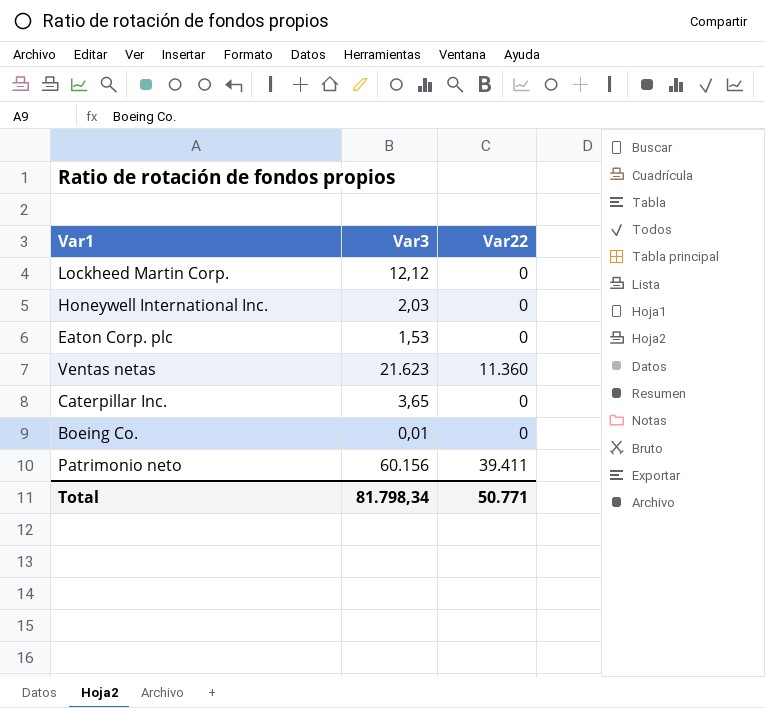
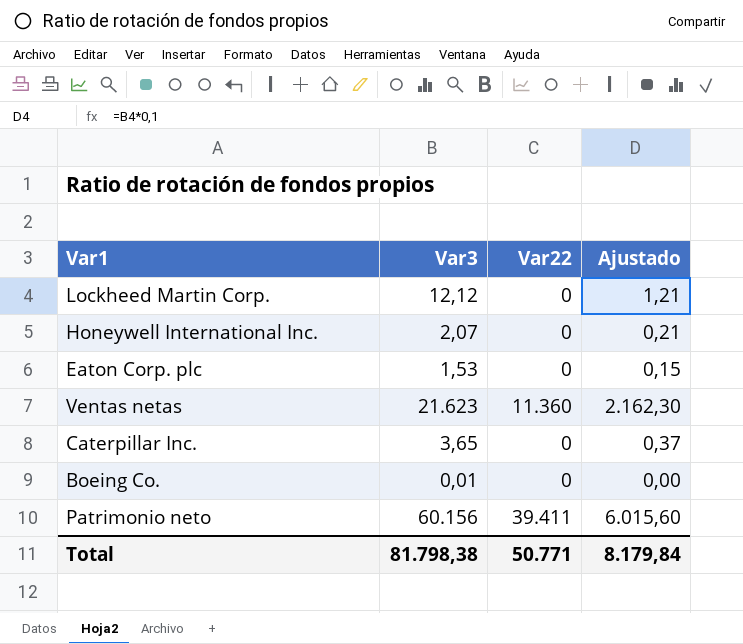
column Ajustado | formula: none -> [Var3] * 0,1
Honeywell International Inc. | Var3: 2,03 -> 2,07
Total | Var3: 81.798,34 -> 81.798,38

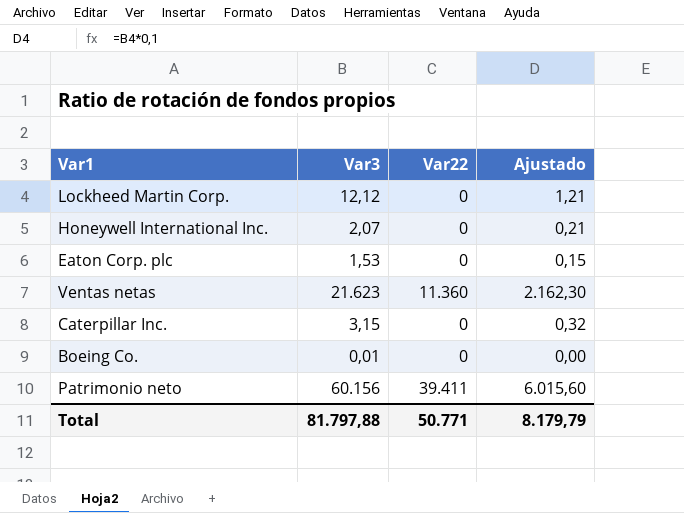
Caterpillar Inc. | Var3: 3,65 -> 3,15
Caterpillar Inc. | Ajustado: 0,37 -> 0,32
Total | Var3: 81.798,38 -> 81.797,88
Total | Ajustado: 8.179,84 -> 8.179,79

